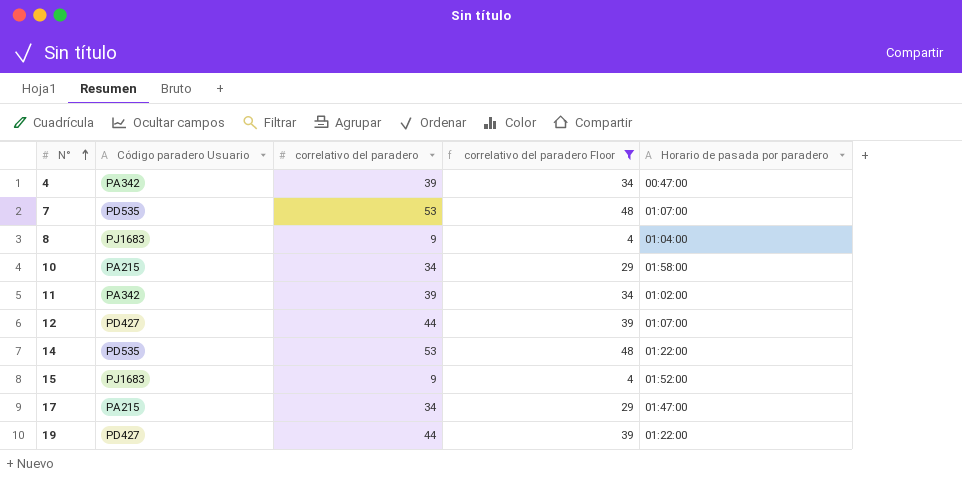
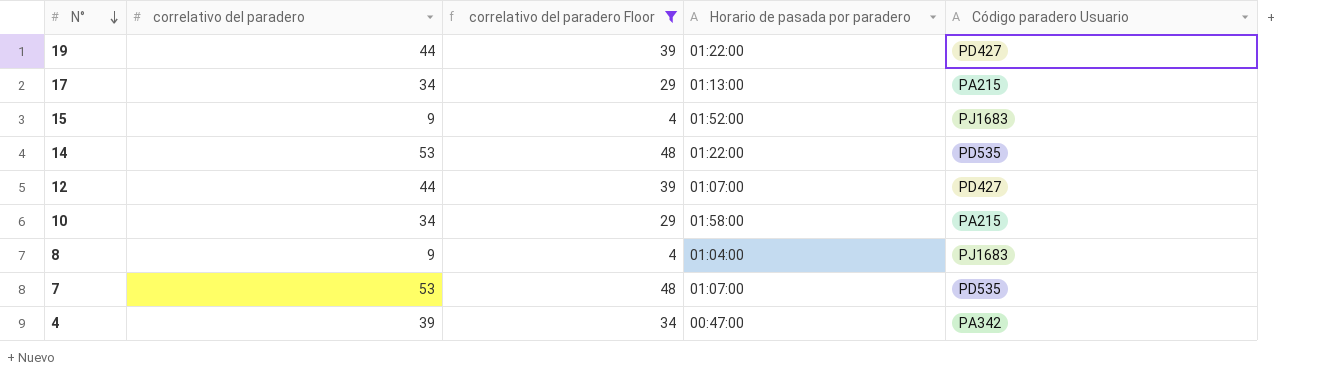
row order: N° ascending -> N° descending
column Código paradero Usuario | position: 2 -> 5
row 11: PA342 | 39 | 34 | 01:02:00 -> none
17 | Horario de pasada por paradero: 01:47:00 -> 01:13:00

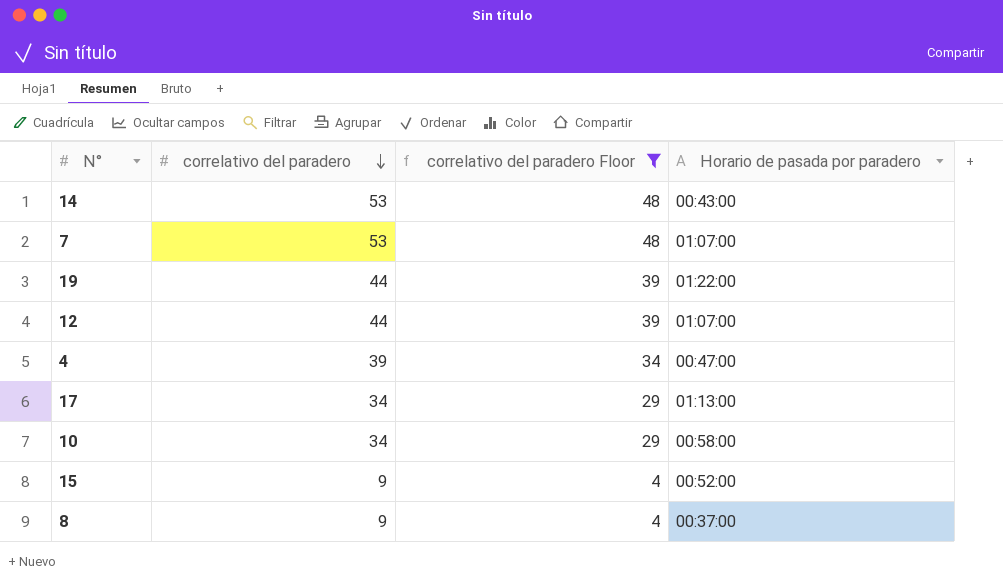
row order: N° descending -> correlativo del paradero descending
column Código paradero Usuario | position: 5 -> none
14 | Horario de pasada por paradero: 01:22:00 -> 00:43:00
10 | Horario de pasada por paradero: 01:58:00 -> 00:58:00
15 | Horario de pasada por paradero: 01:52:00 -> 00:52:00
8 | Horario de pasada por paradero: 01:04:00 -> 00:37:00

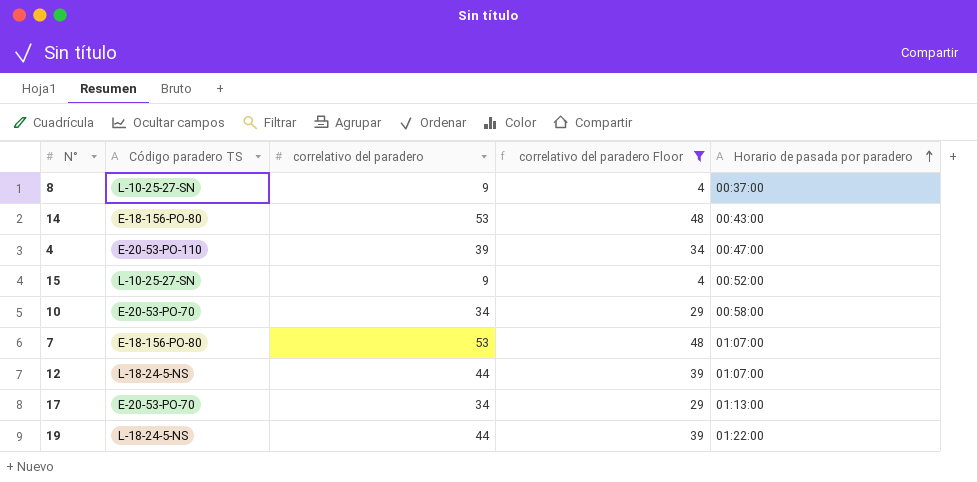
row order: correlativo del paradero descending -> Horario de pasada por paradero ascending
column Código paradero TS | position: none -> 2

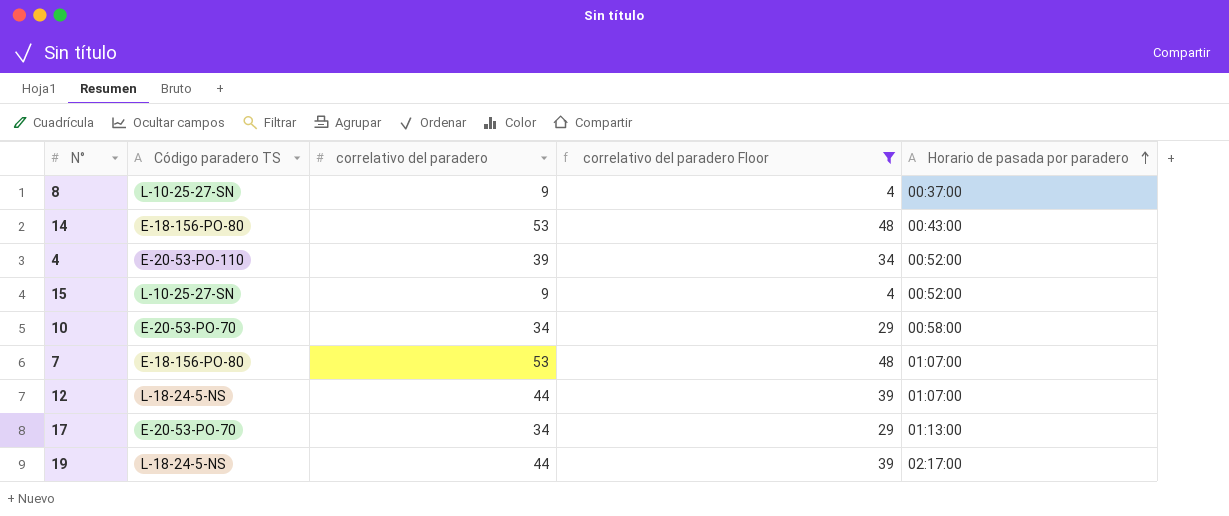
4 | Horario de pasada por paradero: 00:47:00 -> 00:52:00
19 | Horario de pasada por paradero: 01:22:00 -> 02:17:00

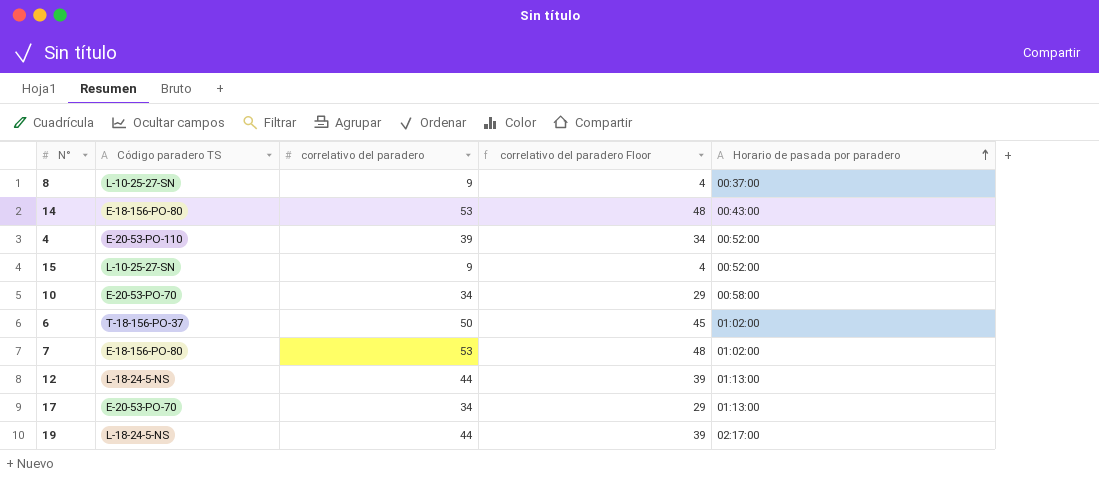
filter: correlativo del paradero Floor != 45 -> none
7 | Horario de pasada por paradero: 01:07:00 -> 01:02:00
12 | Horario de pasada por paradero: 01:07:00 -> 01:13:00

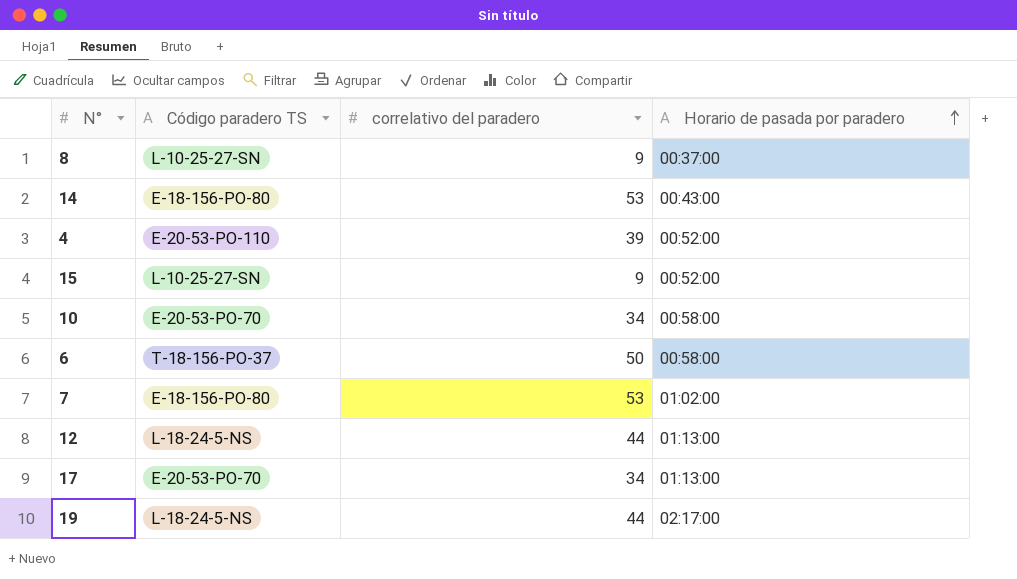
column correlativo del paradero Floor | formula: [correlativo del paradero] - 5 -> none
6 | Horario de pasada por paradero: 01:02:00 -> 00:58:00

